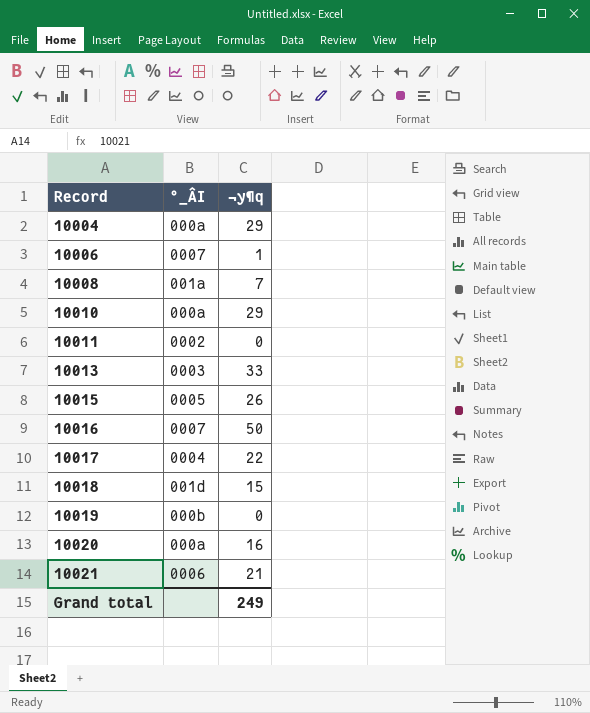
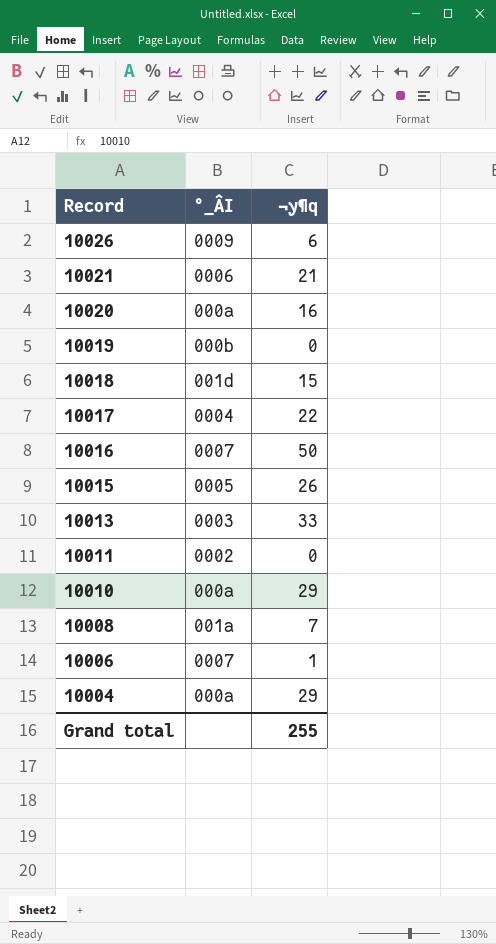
row order: Record ascending -> Record descending
row 10026: none -> 0009 | 6
Grand total | ¬y¶q: 249 -> 255

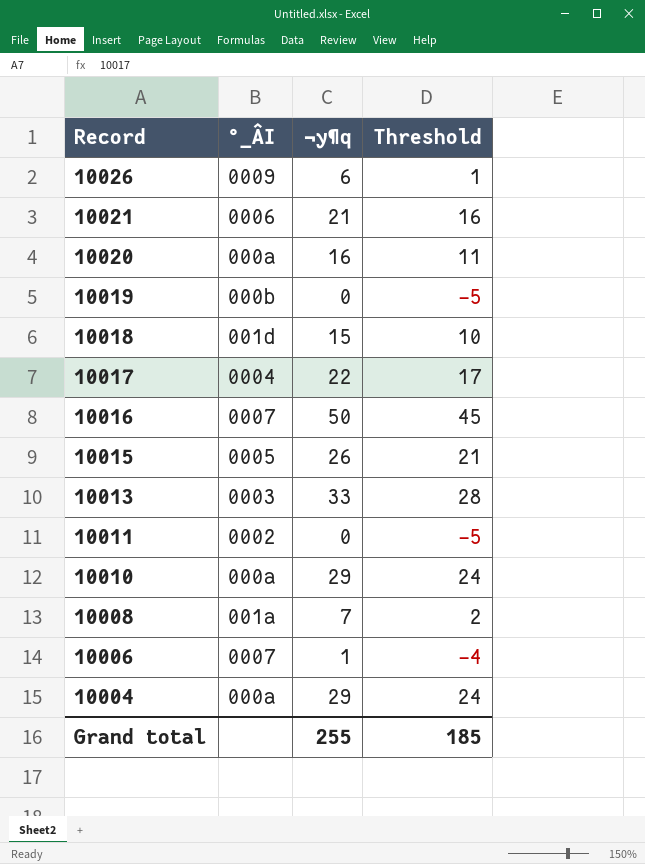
column Threshold | formula: none -> [¬y¶q] - 5

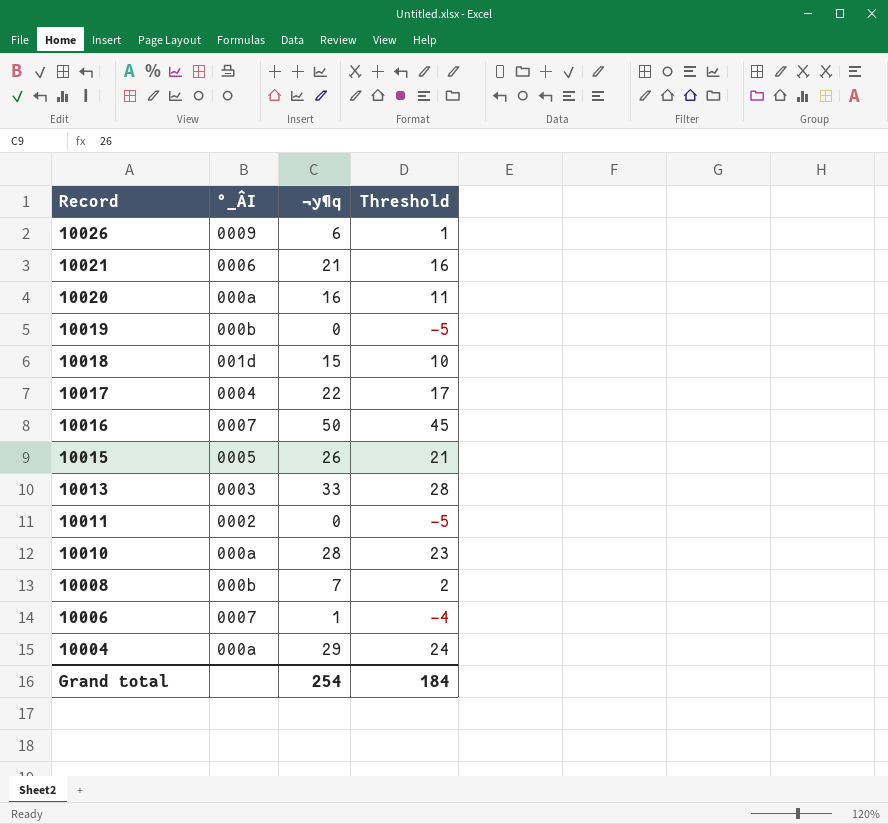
10010 | ¬y¶q: 29 -> 28
10010 | Threshold: 24 -> 23
10008 | °_ÂI: 001a -> 000b
Grand total | ¬y¶q: 255 -> 254
Grand total | Threshold: 185 -> 184

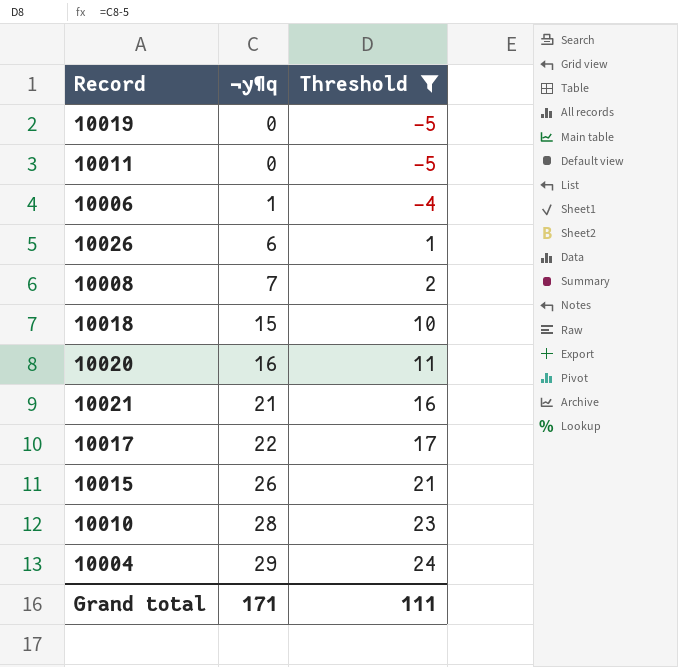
filter: none -> Threshold <= 24
row order: Record descending -> ¬y¶q ascending
column °_ÂI | position: 2 -> none
Grand total | ¬y¶q: 254 -> 171
Grand total | Threshold: 184 -> 111

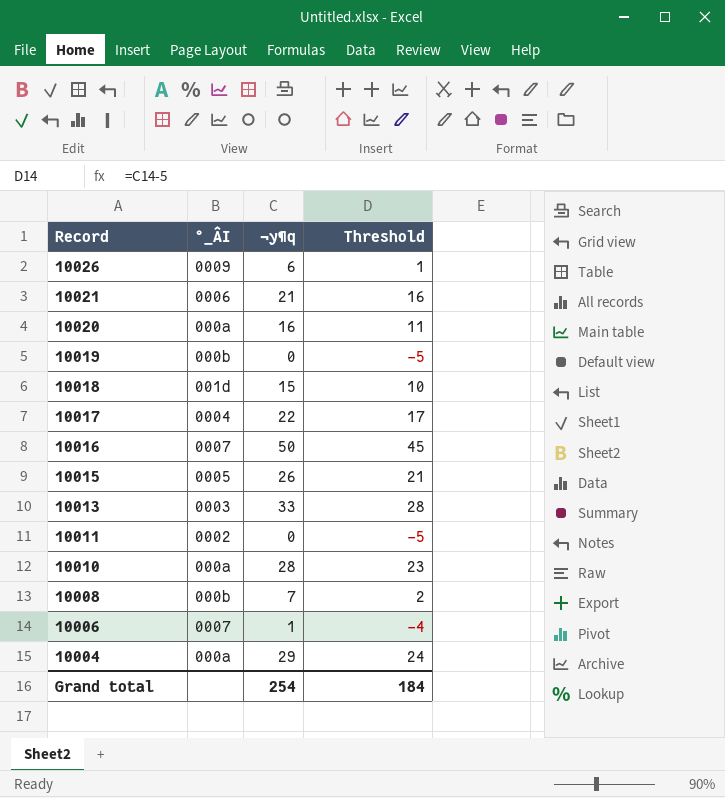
filter: Threshold <= 24 -> none
row order: ¬y¶q ascending -> Record descending
column °_ÂI | position: none -> 2
Grand total | ¬y¶q: 171 -> 254
Grand total | Threshold: 111 -> 184

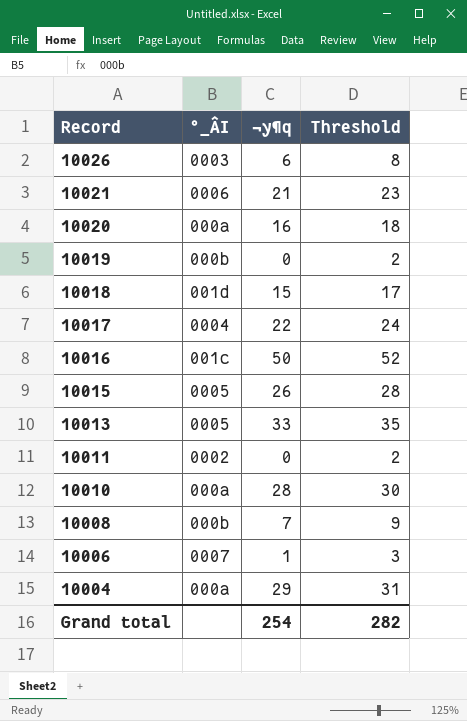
column Threshold | formula: [¬y¶q] - 5 -> [¬y¶q] + 2
10026 | °_ÂI: 0009 -> 0003
10016 | °_ÂI: 0007 -> 001c
10013 | °_ÂI: 0003 -> 0005
Grand total | Threshold: 184 -> 282

